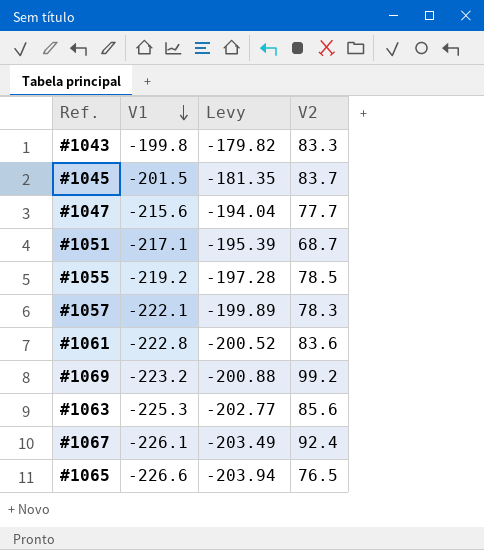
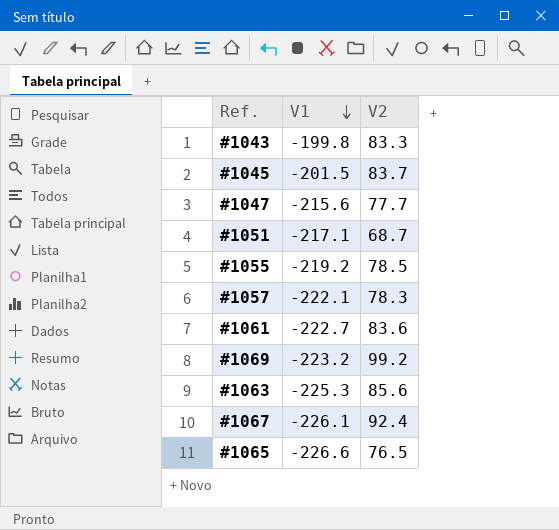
column Levy | formula: [V1] * 0.9 -> none
#1061 | V1: -222.8 -> -222.7

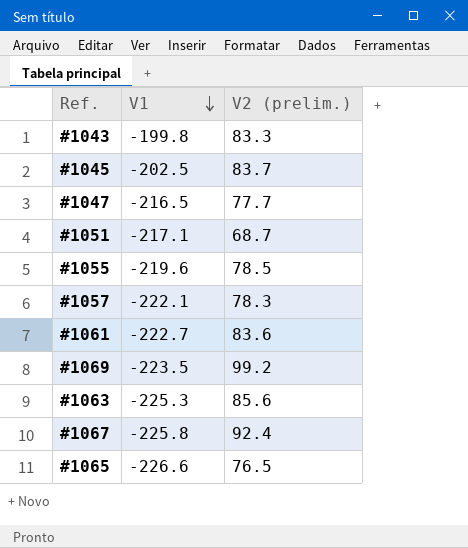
column name: V2 -> V2 (prelim.)
#1045 | V1: -201.5 -> -202.5
#1047 | V1: -215.6 -> -216.5
#1055 | V1: -219.2 -> -219.6
#1069 | V1: -223.2 -> -223.5
#1067 | V1: -226.1 -> -225.8

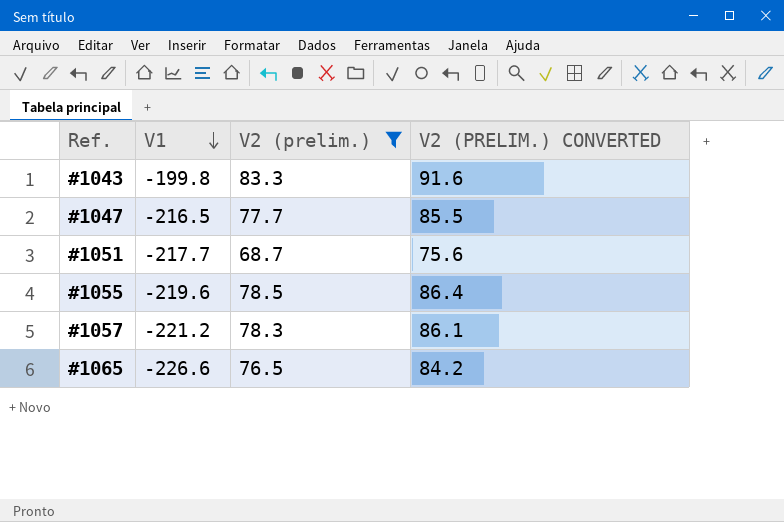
filter: none -> V2 (prelim.) <= 83.3
column V2 (PRELIM.) CONVERTED | formula: none -> [V2 (prelim.)] * 1.1
#1051 | V1: -217.1 -> -217.7
#1057 | V1: -222.1 -> -221.2

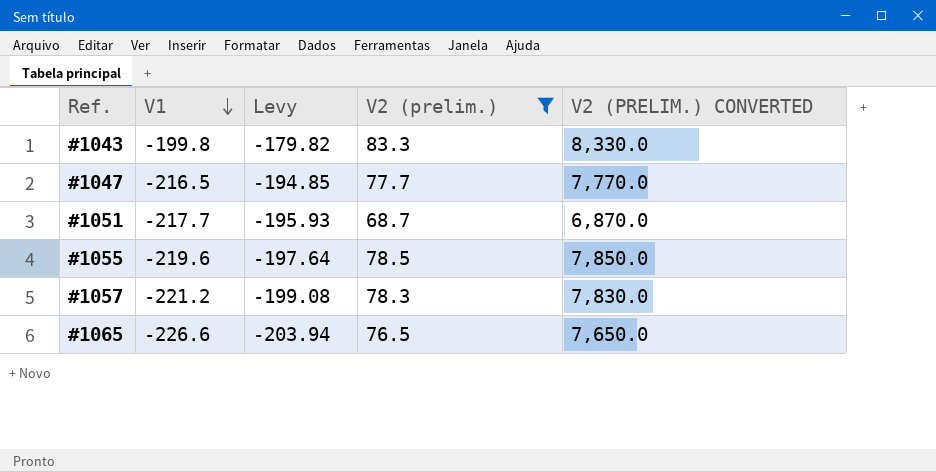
column Levy | formula: none -> [V1] * 0.9
column V2 (PRELIM.) CONVERTED | formula: [V2 (prelim.)] * 1.1 -> [V2 (prelim.)] * 100

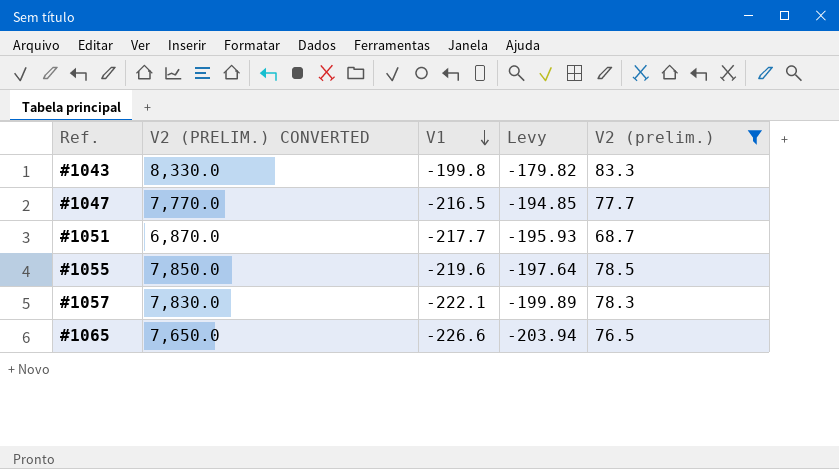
column V2 (PRELIM.) CONVERTED | position: 5 -> 2
#1057 | V1: -221.2 -> -222.1
#1057 | Levy: -199.08 -> -199.89

